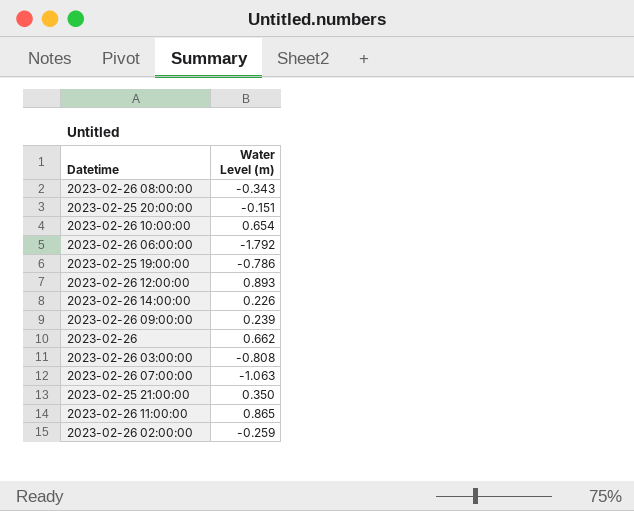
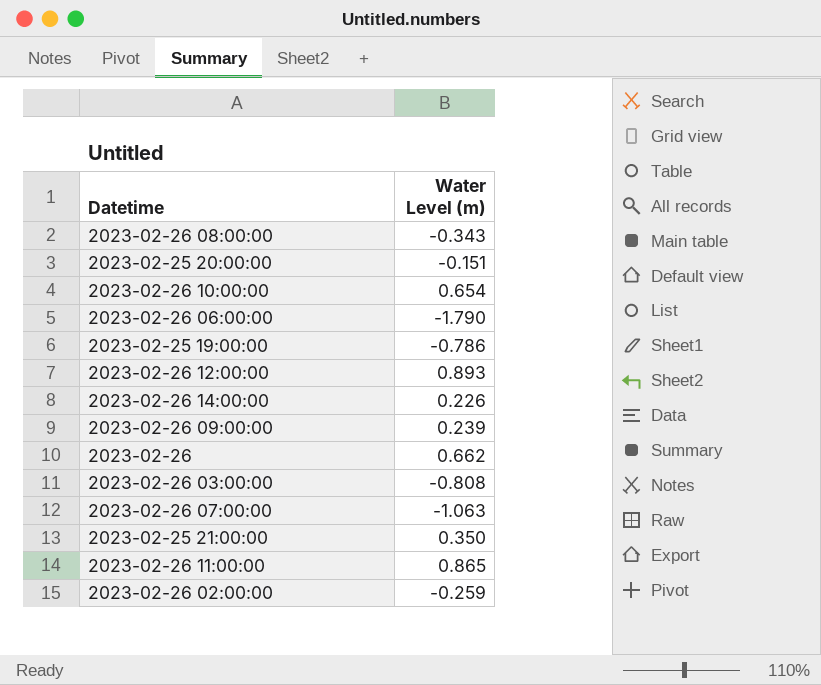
2023-02-26 06:00:00 | Water Level (m): -1.792 -> -1.790

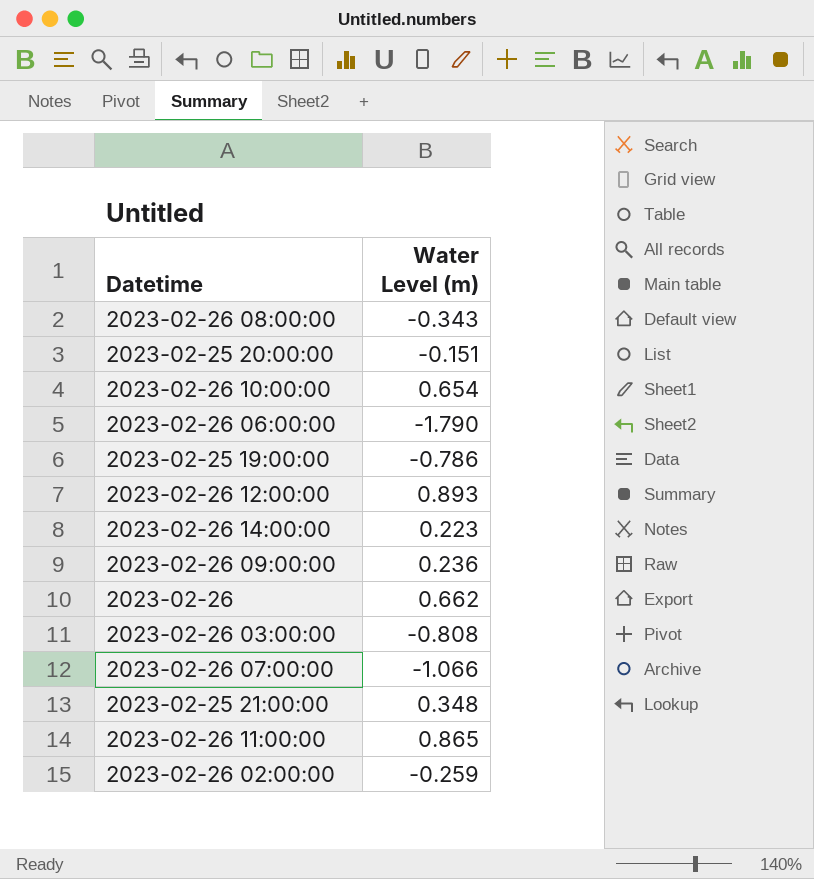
2023-02-26 14:00:00 | Water Level (m): 0.226 -> 0.223
2023-02-26 09:00:00 | Water Level (m): 0.239 -> 0.236
2023-02-26 07:00:00 | Water Level (m): -1.063 -> -1.066
2023-02-25 21:00:00 | Water Level (m): 0.350 -> 0.348

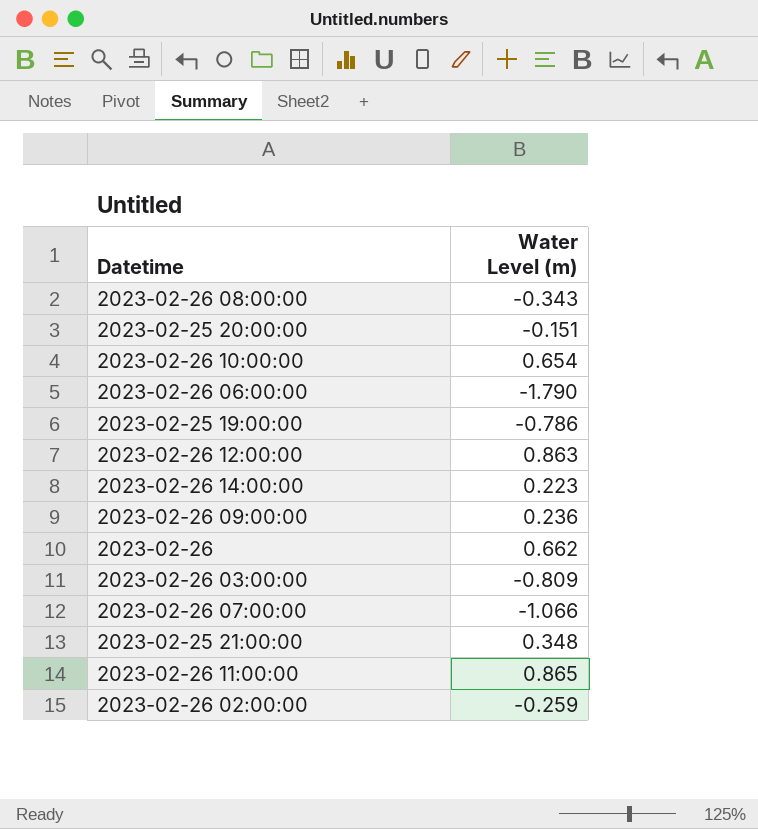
2023-02-26 12:00:00 | Water Level (m): 0.893 -> 0.863
2023-02-26 03:00:00 | Water Level (m): -0.808 -> -0.809

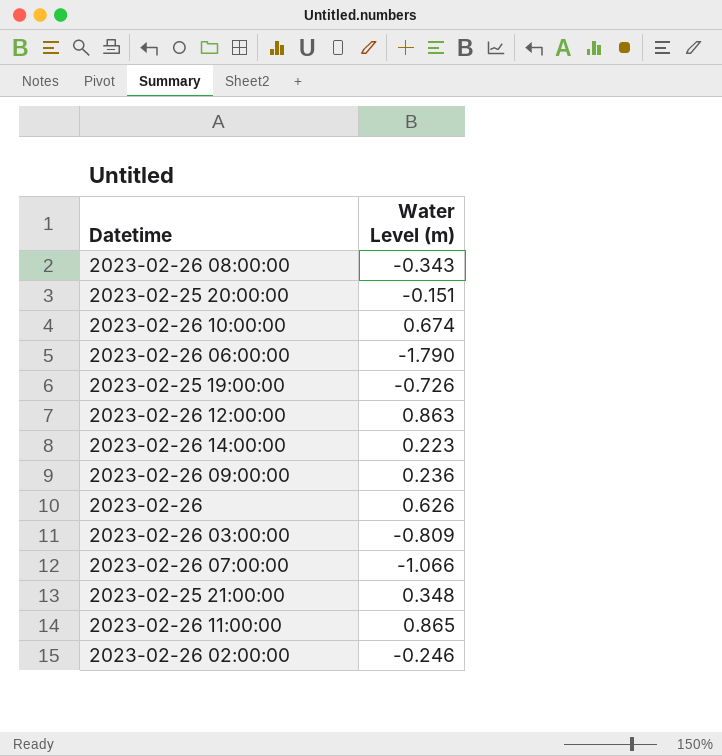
2023-02-26 10:00:00 | Water Level (m): 0.654 -> 0.674
2023-02-25 19:00:00 | Water Level (m): -0.786 -> -0.726
2023-02-26 | Water Level (m): 0.662 -> 0.626
2023-02-26 02:00:00 | Water Level (m): -0.259 -> -0.246

